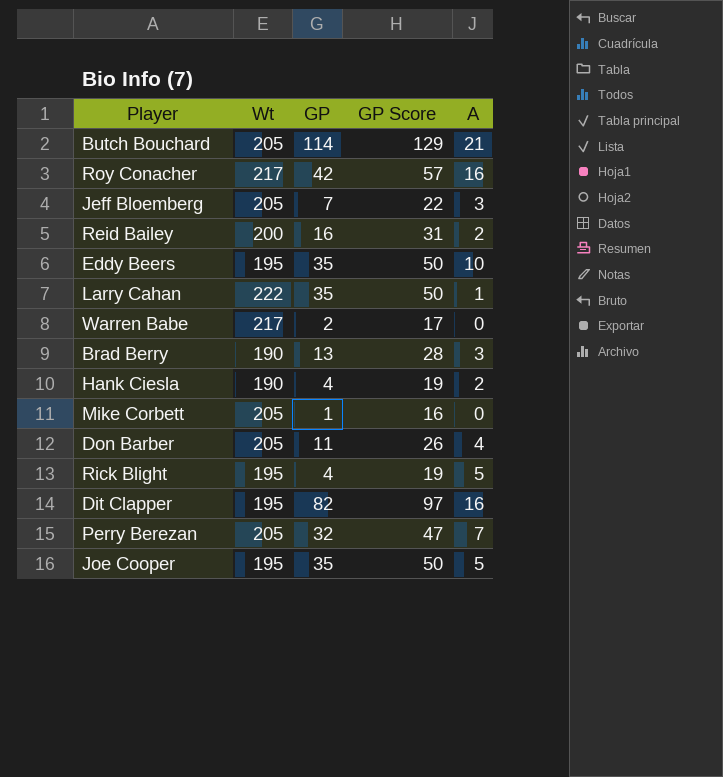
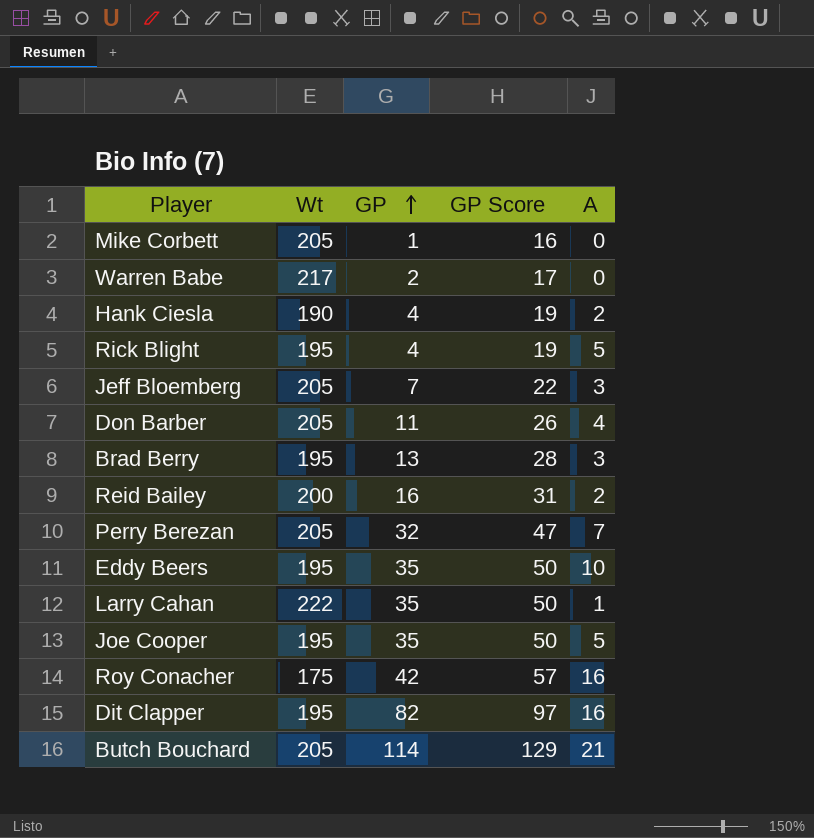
row order: none -> GP ascending
Brad Berry | Wt: 190 -> 195
Roy Conacher | Wt: 217 -> 175

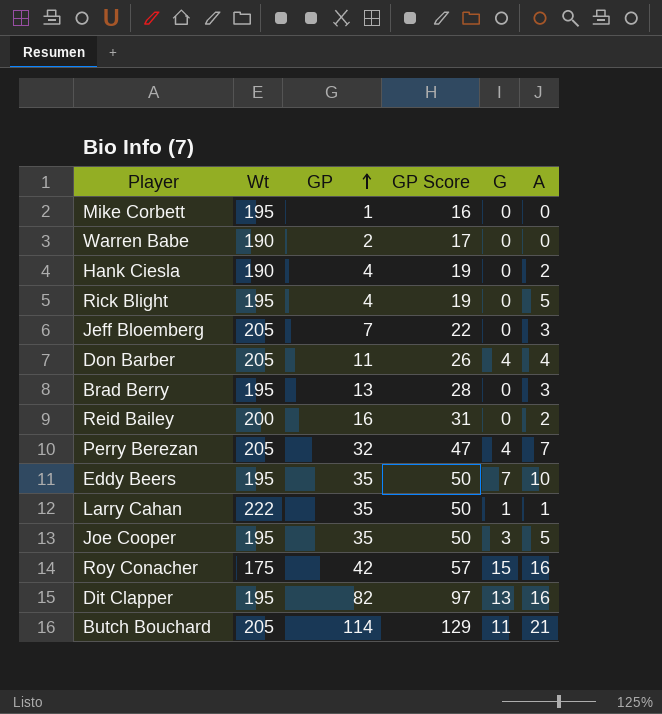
column G | position: none -> 5
Mike Corbett | Wt: 205 -> 195
Warren Babe | Wt: 217 -> 190

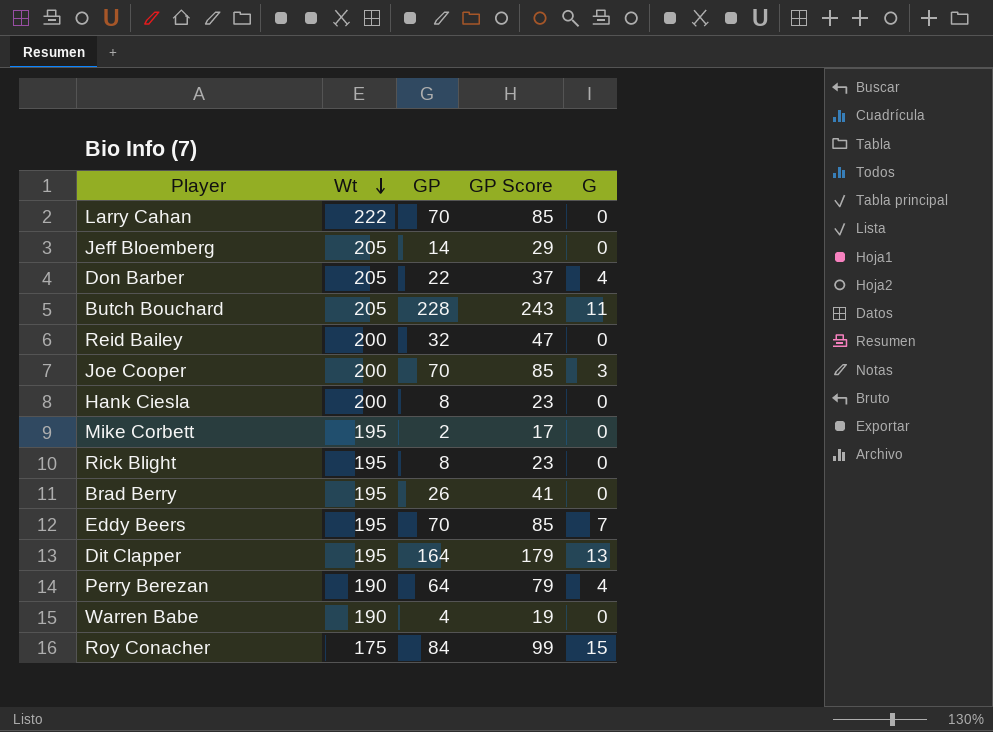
row order: GP ascending -> Wt descending
column A | position: 6 -> none
Larry Cahan | GP: 35 -> 70
Larry Cahan | GP Score: 50 -> 85
Larry Cahan | G: 1 -> 0
Jeff Bloemberg | GP: 7 -> 14
Jeff Bloemberg | GP Score: 22 -> 29
Don Barber | GP: 11 -> 22
Don Barber | GP Score: 26 -> 37
Butch Bouchard | GP: 114 -> 228
Butch Bouchard | GP Score: 129 -> 243
Reid Bailey | GP: 16 -> 32
Reid Bailey | GP Score: 31 -> 47
Joe Cooper | Wt: 195 -> 200
Joe Cooper | GP: 35 -> 70
Joe Cooper | GP Score: 50 -> 85
Hank Ciesla | Wt: 190 -> 200
Hank Ciesla | GP: 4 -> 8
Hank Ciesla | GP Score: 19 -> 23
Mike Corbett | GP: 1 -> 2
Mike Corbett | GP Score: 16 -> 17
Rick Blight | GP: 4 -> 8
Rick Blight | GP Score: 19 -> 23
Brad Berry | GP: 13 -> 26
Brad Berry | GP Score: 28 -> 41
Eddy Beers | GP: 35 -> 70
Eddy Beers | GP Score: 50 -> 85
Dit Clapper | GP: 82 -> 164
Dit Clapper | GP Score: 97 -> 179
Perry Berezan | Wt: 205 -> 190
Perry Berezan | GP: 32 -> 64
Perry Berezan | GP Score: 47 -> 79
Warren Babe | GP: 2 -> 4
Warren Babe | GP Score: 17 -> 19
Roy Conacher | GP: 42 -> 84
Roy Conacher | GP Score: 57 -> 99

